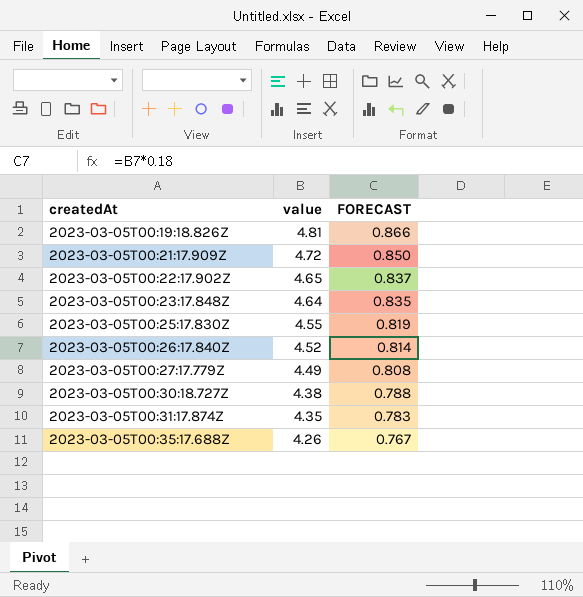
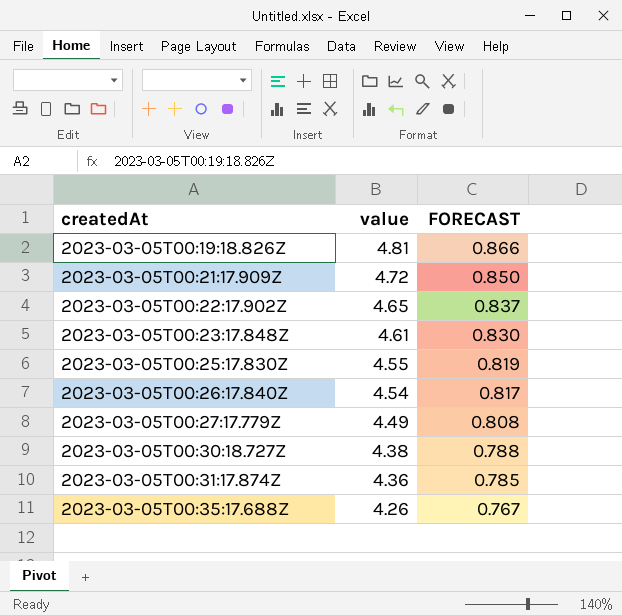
2023-03-05T00:23:17.848Z | value: 4.64 -> 4.61
2023-03-05T00:23:17.848Z | FORECAST: 0.835 -> 0.830
2023-03-05T00:26:17.840Z | value: 4.52 -> 4.54
2023-03-05T00:26:17.840Z | FORECAST: 0.814 -> 0.817
2023-03-05T00:31:17.874Z | value: 4.35 -> 4.36
2023-03-05T00:31:17.874Z | FORECAST: 0.783 -> 0.785

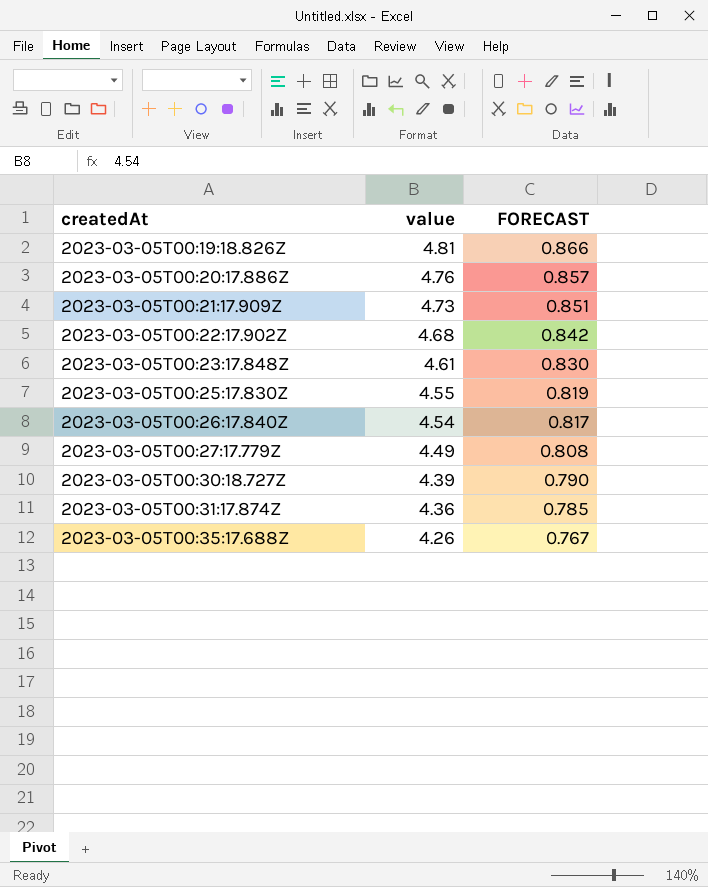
row 2023-03-05T00:20:17.886Z: none -> 4.76 | 0.857
2023-03-05T00:21:17.909Z | value: 4.72 -> 4.73
2023-03-05T00:21:17.909Z | FORECAST: 0.850 -> 0.851
2023-03-05T00:22:17.902Z | value: 4.65 -> 4.68
2023-03-05T00:22:17.902Z | FORECAST: 0.837 -> 0.842
2023-03-05T00:30:18.727Z | value: 4.38 -> 4.39
2023-03-05T00:30:18.727Z | FORECAST: 0.788 -> 0.790

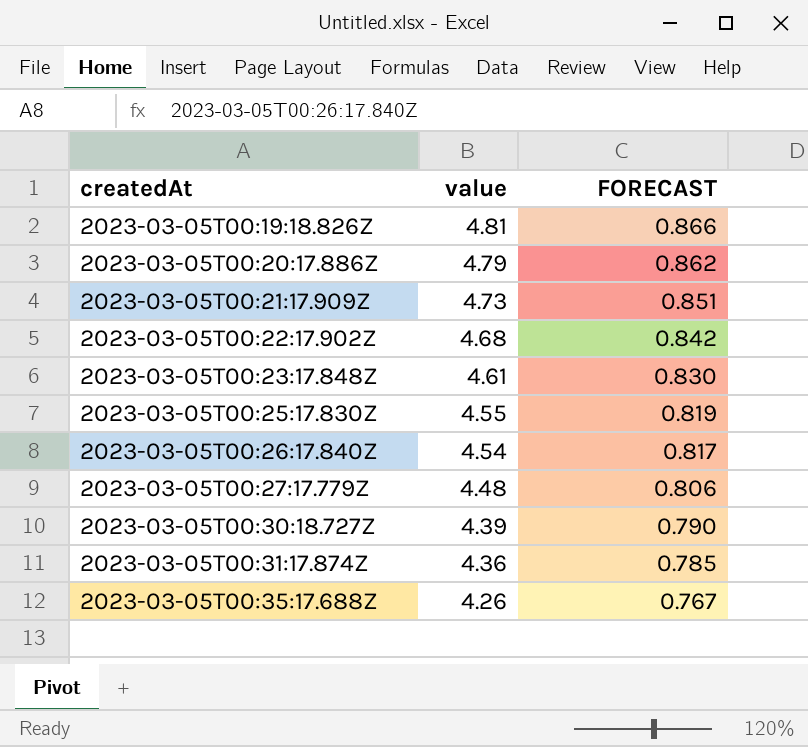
2023-03-05T00:20:17.886Z | value: 4.76 -> 4.79
2023-03-05T00:20:17.886Z | FORECAST: 0.857 -> 0.862
2023-03-05T00:27:17.779Z | value: 4.49 -> 4.48
2023-03-05T00:27:17.779Z | FORECAST: 0.808 -> 0.806

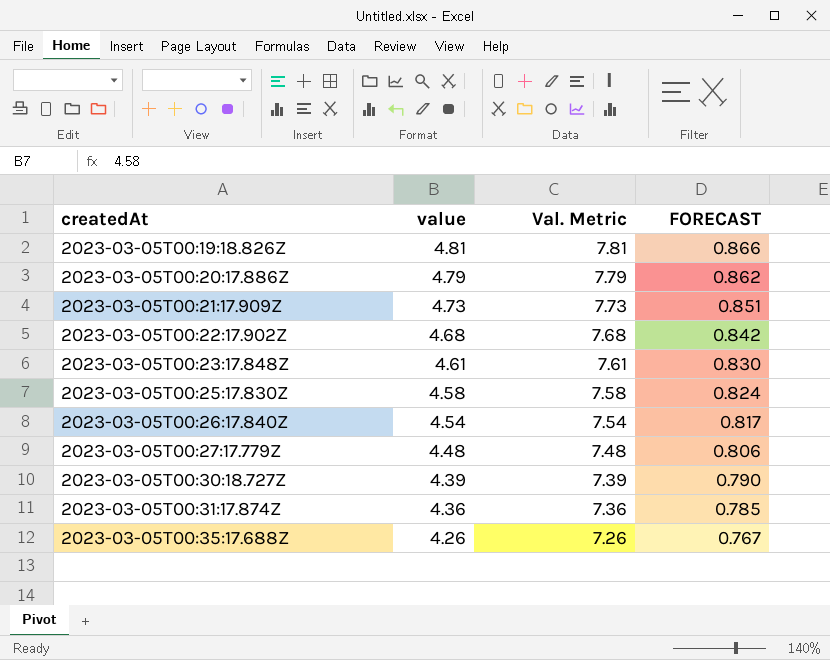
column Val. Metric | formula: none -> [value] + 3
2023-03-05T00:25:17.830Z | value: 4.55 -> 4.58
2023-03-05T00:25:17.830Z | FORECAST: 0.819 -> 0.824

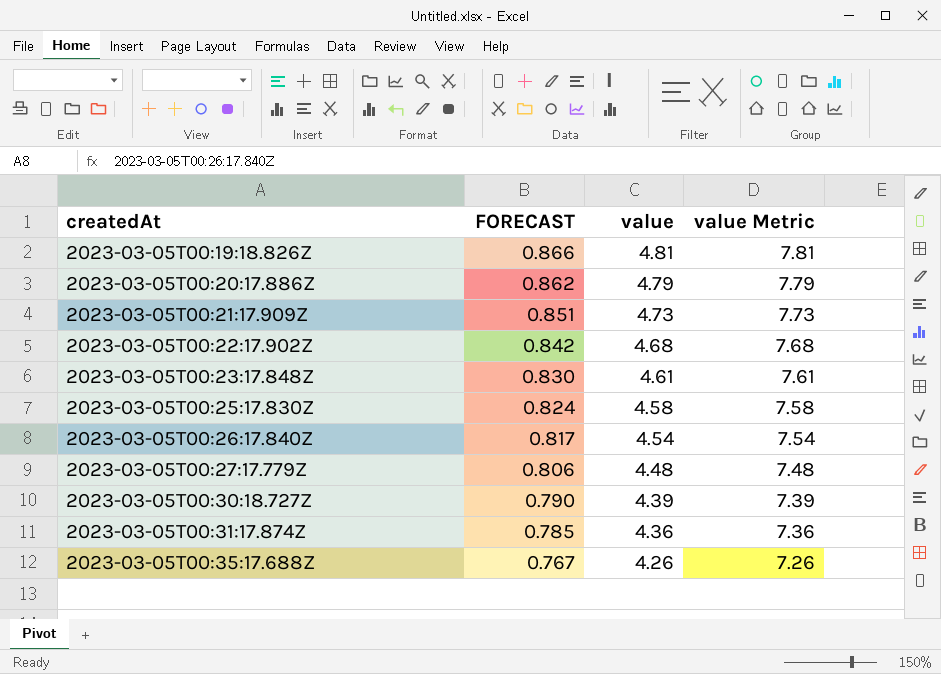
column FORECAST | position: 4 -> 2
column name: Val. Metric -> value Metric

